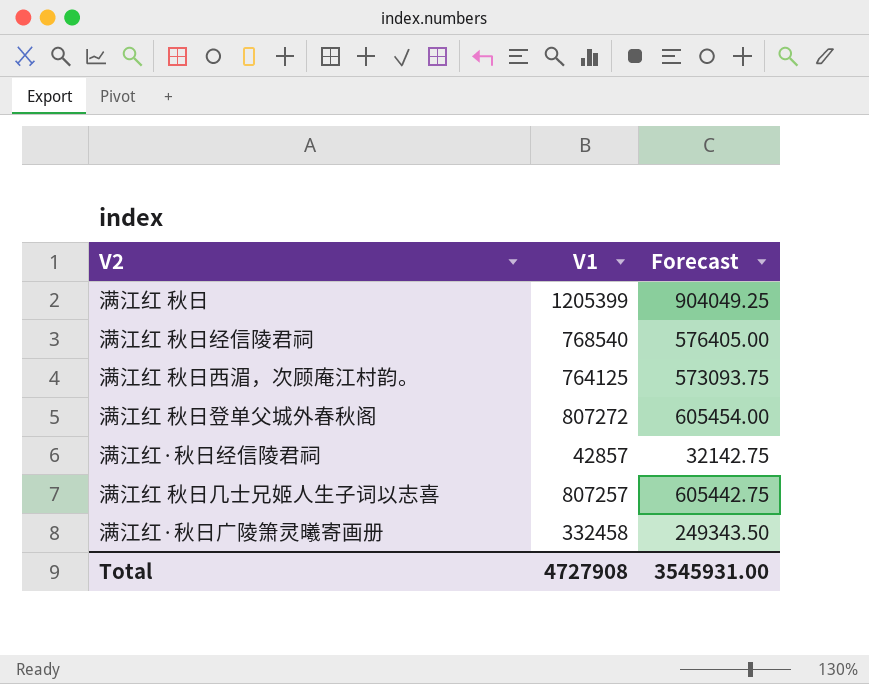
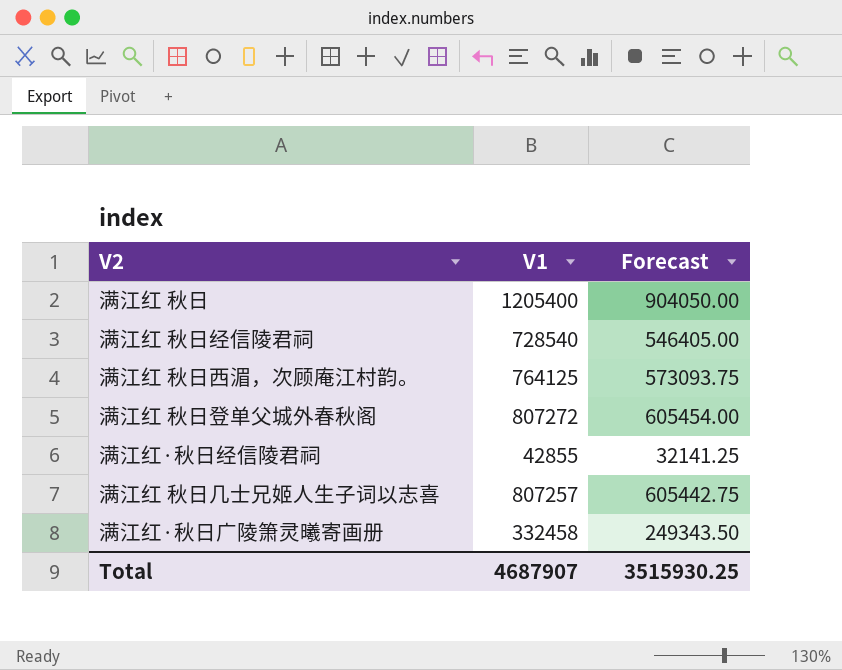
满江红 秋日 | V1: 1205399 -> 1205400
满江红 秋日 | Forecast: 904049.25 -> 904050.00
满江红 秋日经信陵君祠 | V1: 768540 -> 728540
满江红 秋日经信陵君祠 | Forecast: 576405.00 -> 546405.00
满江红·秋日经信陵君祠 | V1: 42857 -> 42855
满江红·秋日经信陵君祠 | Forecast: 32142.75 -> 32141.25
Total | V1: 4727908 -> 4687907
Total | Forecast: 3545931.00 -> 3515930.25

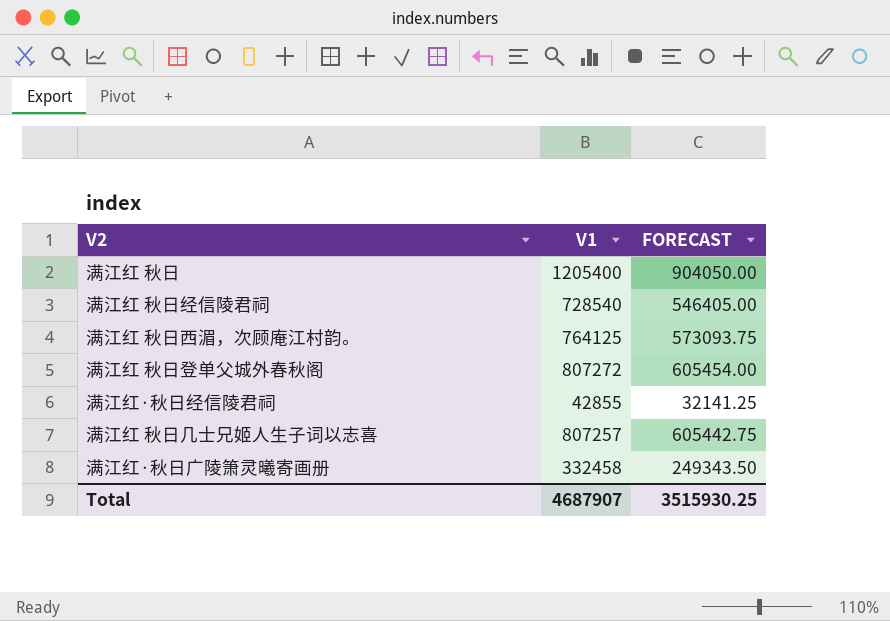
column name: Forecast -> FORECAST

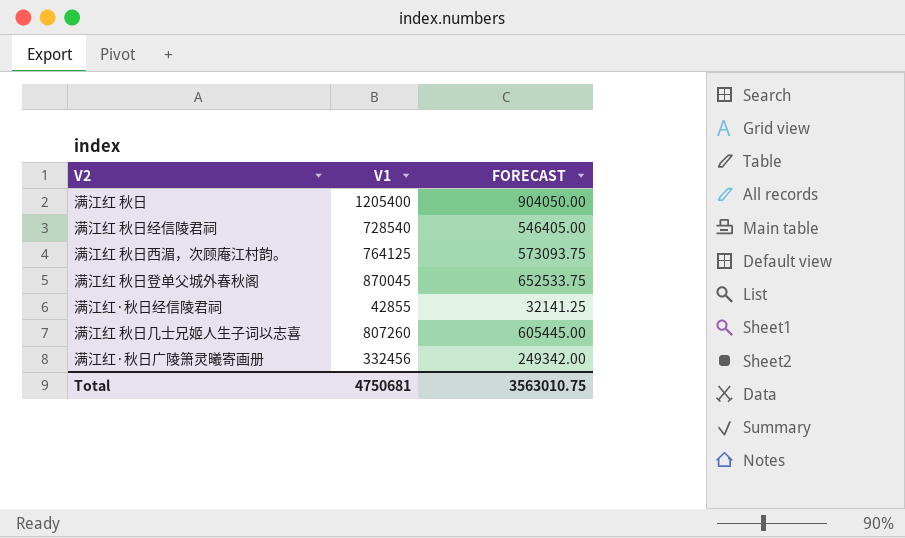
满江红 秋日登单父城外春秋阁 | V1: 807272 -> 870045
满江红 秋日登单父城外春秋阁 | FORECAST: 605454.00 -> 652533.75
满江红 秋日几士兄姬人生子词以志喜 | V1: 807257 -> 807260
满江红 秋日几士兄姬人生子词以志喜 | FORECAST: 605442.75 -> 605445.00
满江红·秋日广陵箫灵曦寄画册 | V1: 332458 -> 332456
满江红·秋日广陵箫灵曦寄画册 | FORECAST: 249343.50 -> 249342.00
Total | V1: 4687907 -> 4750681
Total | FORECAST: 3515930.25 -> 3563010.75

